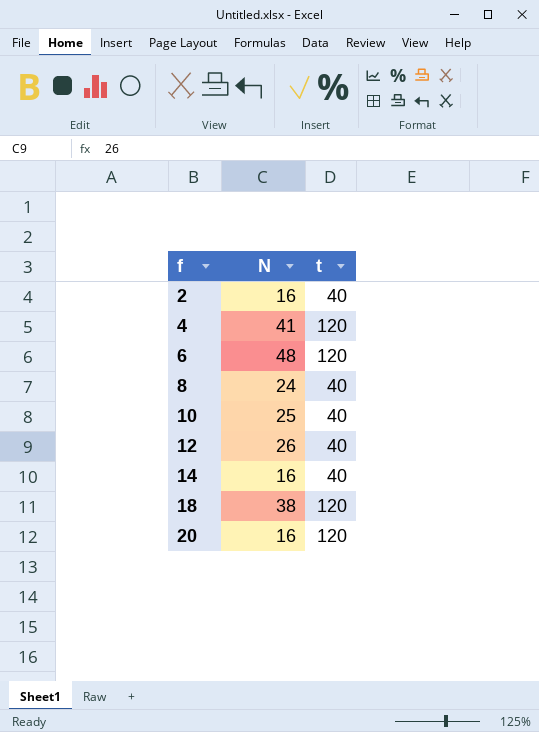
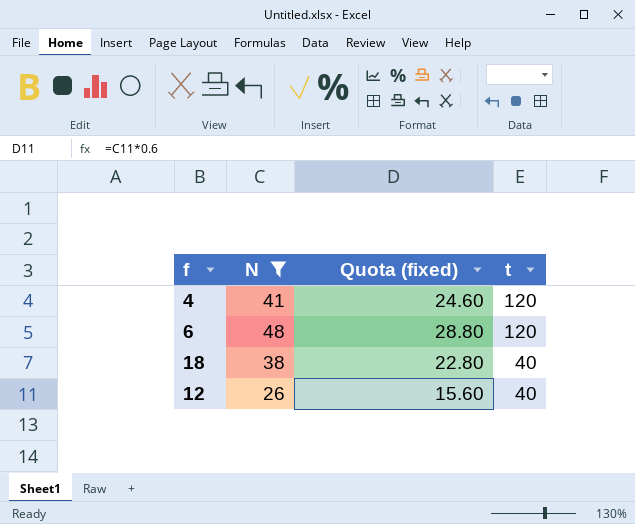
filter: none -> N >= 26
row order: f ascending -> t descending
column Quota (fixed) | formula: none -> [N] * 0.6
18 | t: 120 -> 40

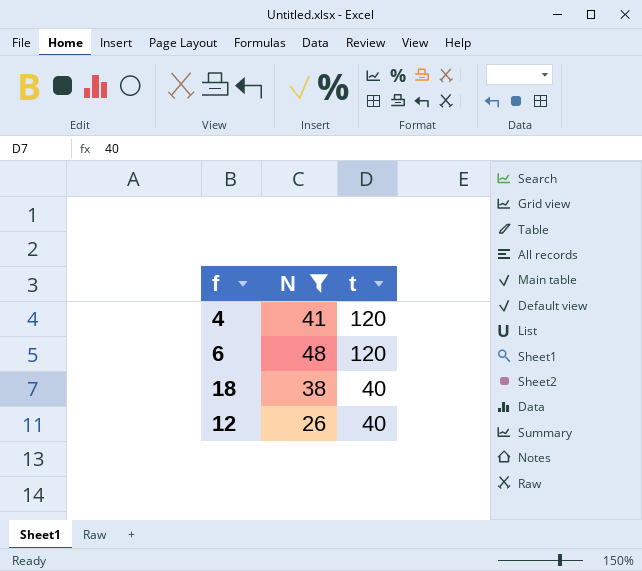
column Quota (fixed) | formula: [N] * 0.6 -> none

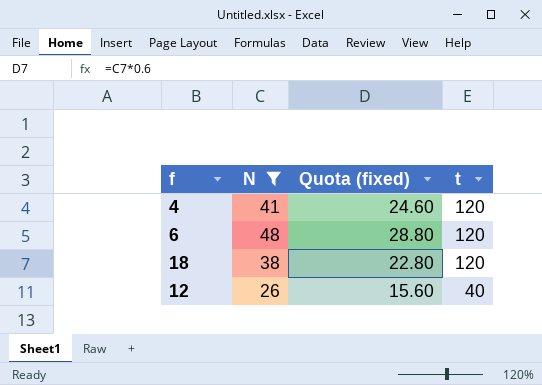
column Quota (fixed) | formula: none -> [N] * 0.6
18 | t: 40 -> 120

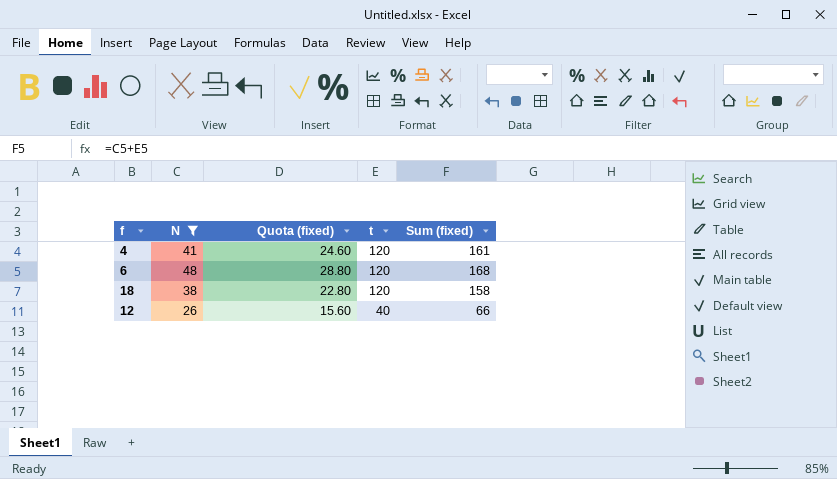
column Sum (fixed) | formula: none -> [N] + [t]

